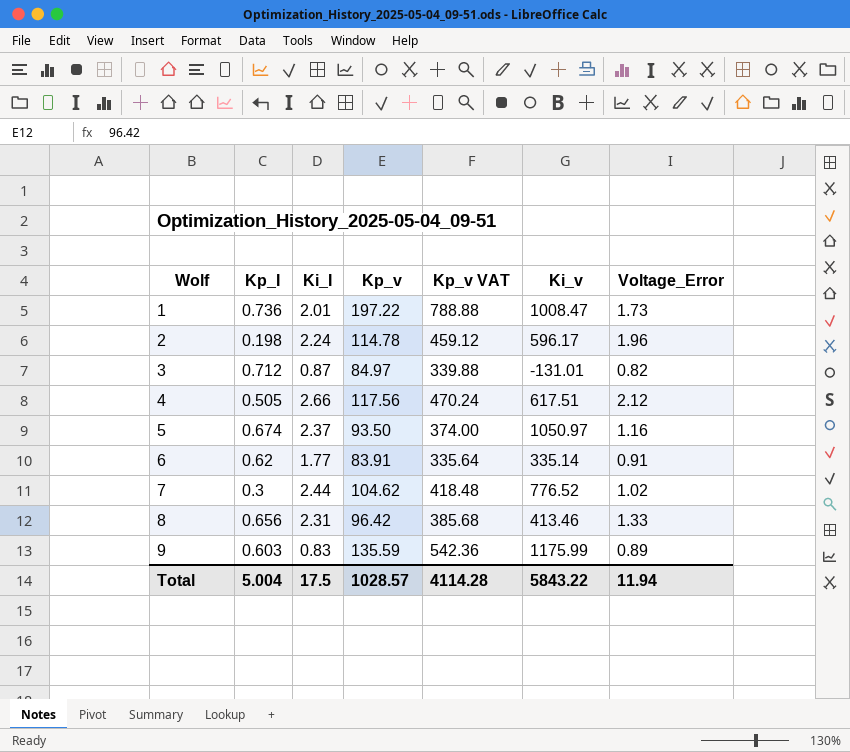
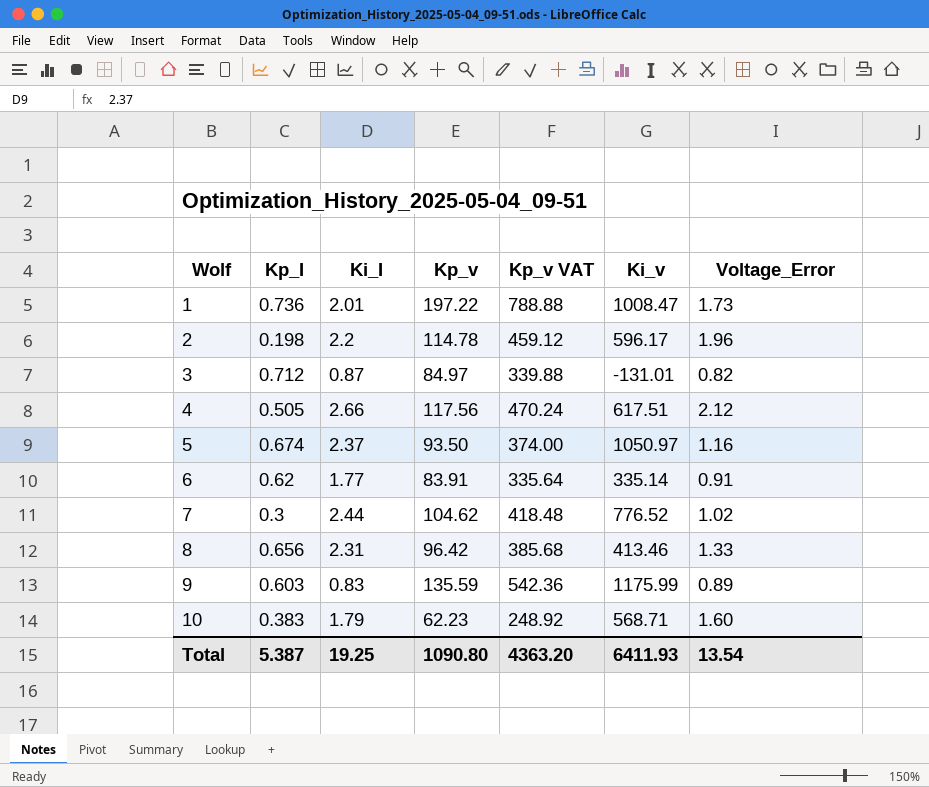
2 | Ki_I: 2.24 -> 2.2
row 10: none -> 0.383 | 1.79 | 62.23 | 248.92 | 568.71 | 1.60
Total | Kp_I: 5.004 -> 5.387
Total | Ki_I: 17.5 -> 19.25
Total | Kp_v: 1028.57 -> 1090.80
Total | Kp_v VAT: 4114.28 -> 4363.20
Total | Ki_v: 5843.22 -> 6411.93
Total | Voltage_Error: 11.94 -> 13.54

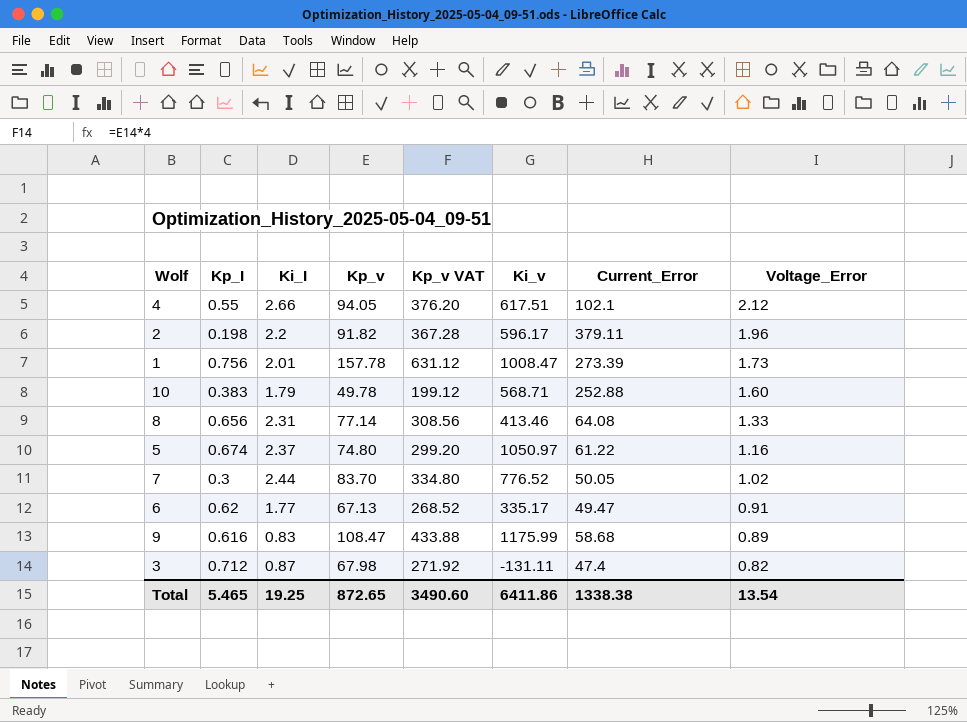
row order: Wolf ascending -> Voltage_Error descending
column Current_Error | position: none -> 7
4 | Kp_I: 0.505 -> 0.55
4 | Kp_v: 117.56 -> 94.05
4 | Kp_v VAT: 470.24 -> 376.20
2 | Kp_v: 114.78 -> 91.82
2 | Kp_v VAT: 459.12 -> 367.28
1 | Kp_I: 0.736 -> 0.756
1 | Kp_v: 197.22 -> 157.78
1 | Kp_v VAT: 788.88 -> 631.12
10 | Kp_v: 62.23 -> 49.78
10 | Kp_v VAT: 248.92 -> 199.12
8 | Kp_v: 96.42 -> 77.14
8 | Kp_v VAT: 385.68 -> 308.56
5 | Kp_v: 93.50 -> 74.80
5 | Kp_v VAT: 374.00 -> 299.20
7 | Kp_v: 104.62 -> 83.70
7 | Kp_v VAT: 418.48 -> 334.80
6 | Kp_v: 83.91 -> 67.13
6 | Kp_v VAT: 335.64 -> 268.52
6 | Ki_v: 335.14 -> 335.17
9 | Kp_I: 0.603 -> 0.616
9 | Kp_v: 135.59 -> 108.47
9 | Kp_v VAT: 542.36 -> 433.88
3 | Kp_v: 84.97 -> 67.98
3 | Kp_v VAT: 339.88 -> 271.92
3 | Ki_v: -131.01 -> -131.11
Total | Kp_I: 5.387 -> 5.465
Total | Kp_v: 1090.80 -> 872.65
Total | Kp_v VAT: 4363.20 -> 3490.60
Total | Ki_v: 6411.93 -> 6411.86

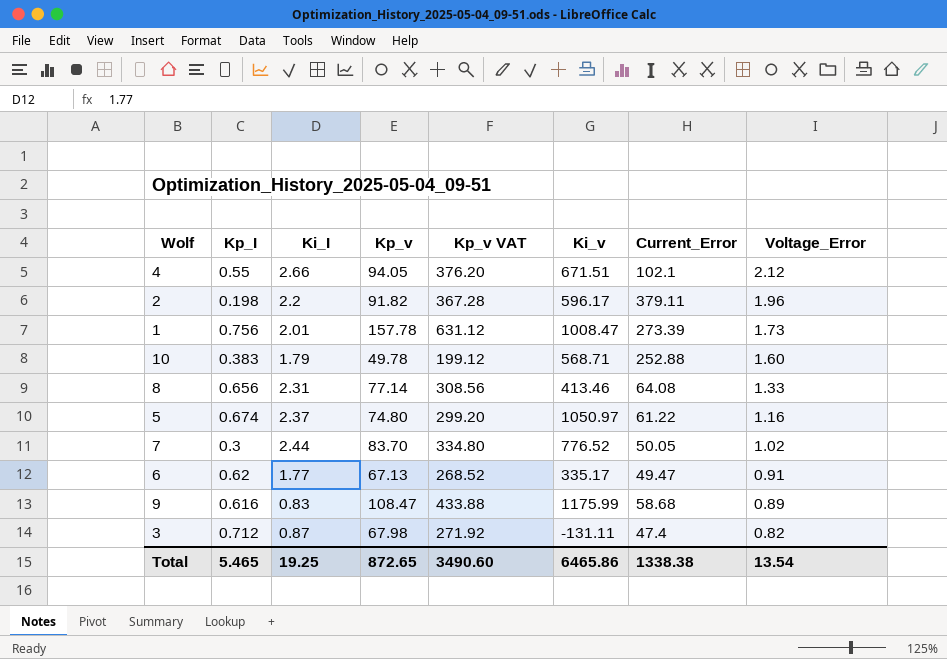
4 | Ki_v: 617.51 -> 671.51
Total | Ki_v: 6411.86 -> 6465.86

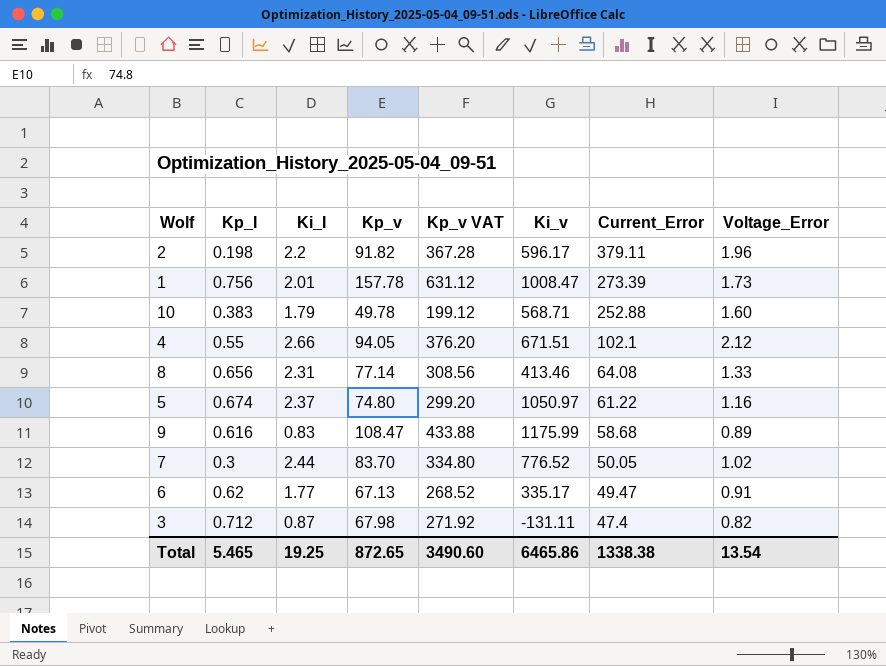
row order: Voltage_Error descending -> Current_Error descending

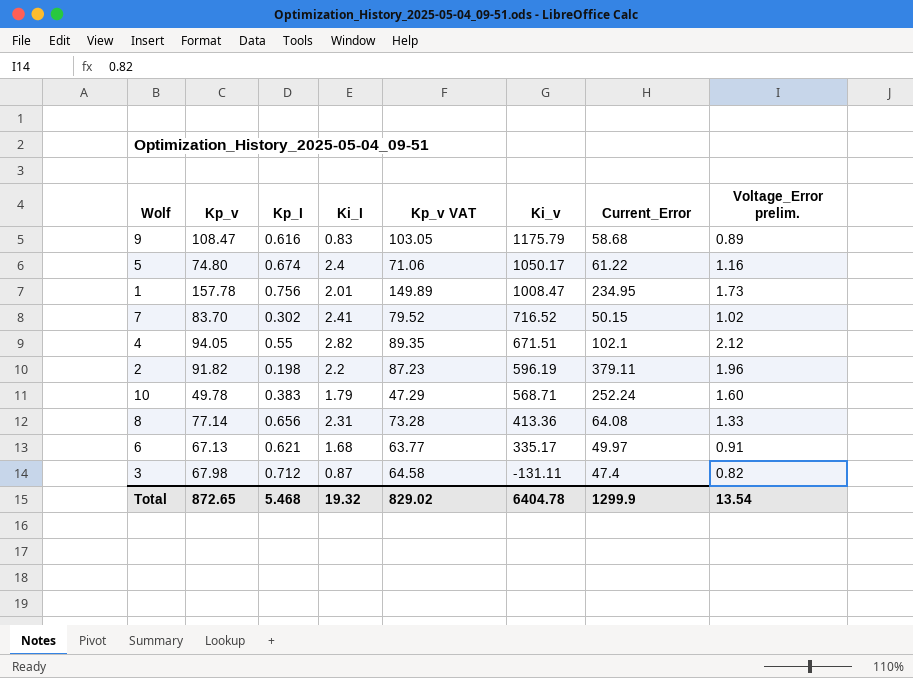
row order: Current_Error descending -> Ki_v descending
column Kp_v | position: 4 -> 2
column Kp_v VAT | formula: [Kp_v] * 4 -> [Kp_v] * 0.95
column name: Voltage_Error -> Voltage_Error prelim.
9 | Ki_v: 1175.99 -> 1175.79
5 | Ki_I: 2.37 -> 2.4
5 | Ki_v: 1050.97 -> 1050.17
1 | Current_Error: 273.39 -> 234.95
7 | Kp_I: 0.3 -> 0.302
7 | Ki_I: 2.44 -> 2.41
7 | Ki_v: 776.52 -> 716.52
7 | Current_Error: 50.05 -> 50.15
4 | Ki_I: 2.66 -> 2.82
2 | Ki_v: 596.17 -> 596.19
10 | Current_Error: 252.88 -> 252.24
8 | Ki_v: 413.46 -> 413.36
6 | Kp_I: 0.62 -> 0.621
6 | Ki_I: 1.77 -> 1.68
6 | Current_Error: 49.47 -> 49.97
Total | Kp_I: 5.465 -> 5.468
Total | Ki_I: 19.25 -> 19.32
Total | Kp_v VAT: 3490.60 -> 829.02
Total | Ki_v: 6465.86 -> 6404.78
Total | Current_Error: 1338.38 -> 1299.9

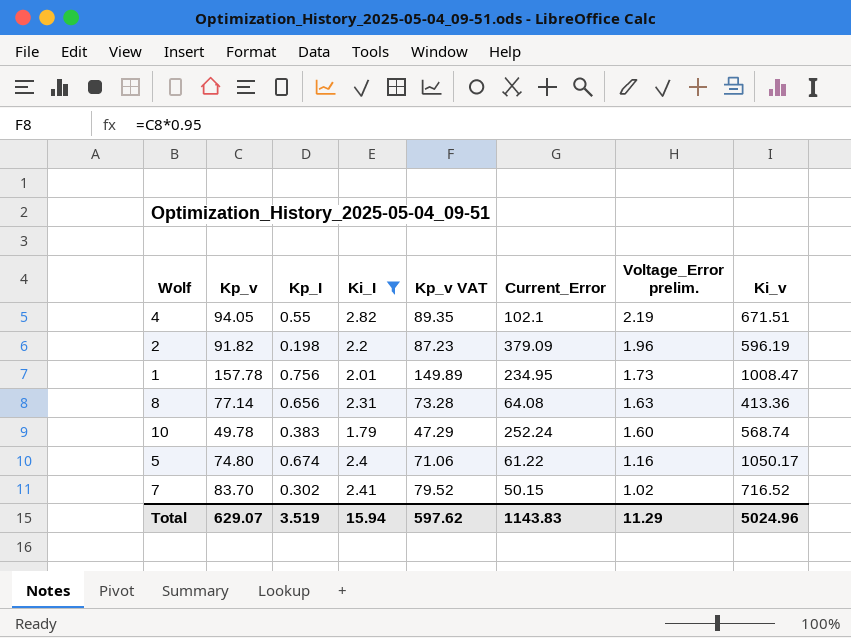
filter: none -> Ki_I >= 1.79
row order: Ki_v descending -> Voltage_Error prelim. descending
column Ki_v | position: 6 -> 8
4 | Voltage_Error prelim.: 2.12 -> 2.19
2 | Current_Error: 379.11 -> 379.09
8 | Voltage_Error prelim.: 1.33 -> 1.63
10 | Ki_v: 568.71 -> 568.74
Total | Kp_v: 872.65 -> 629.07
Total | Kp_I: 5.468 -> 3.519
Total | Ki_I: 19.32 -> 15.94
Total | Kp_v VAT: 829.02 -> 597.62
Total | Current_Error: 1299.9 -> 1143.83
Total | Voltage_Error prelim.: 13.54 -> 11.29
Total | Ki_v: 6404.78 -> 5024.96

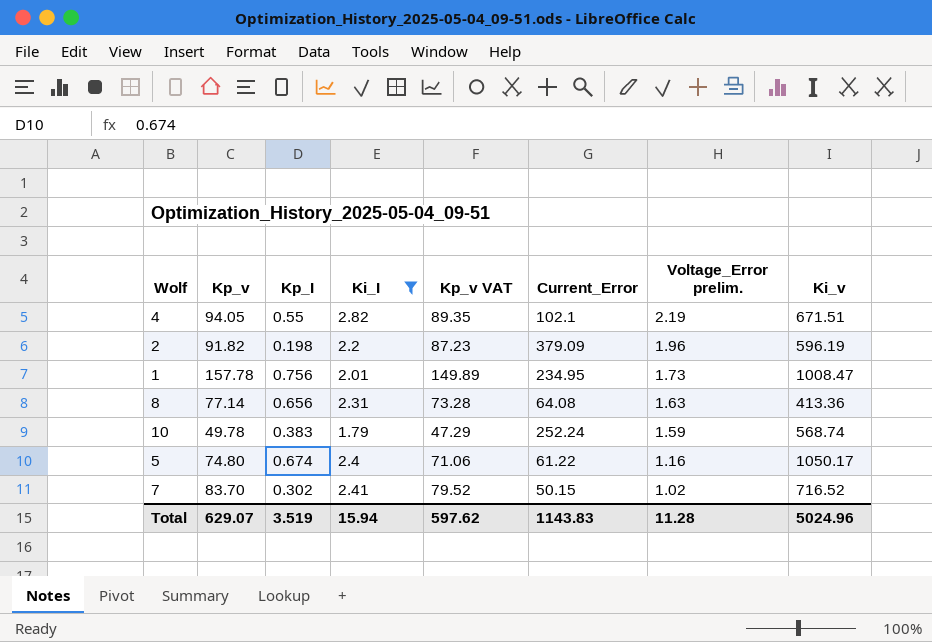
10 | Voltage_Error prelim.: 1.60 -> 1.59
Total | Voltage_Error prelim.: 11.29 -> 11.28

